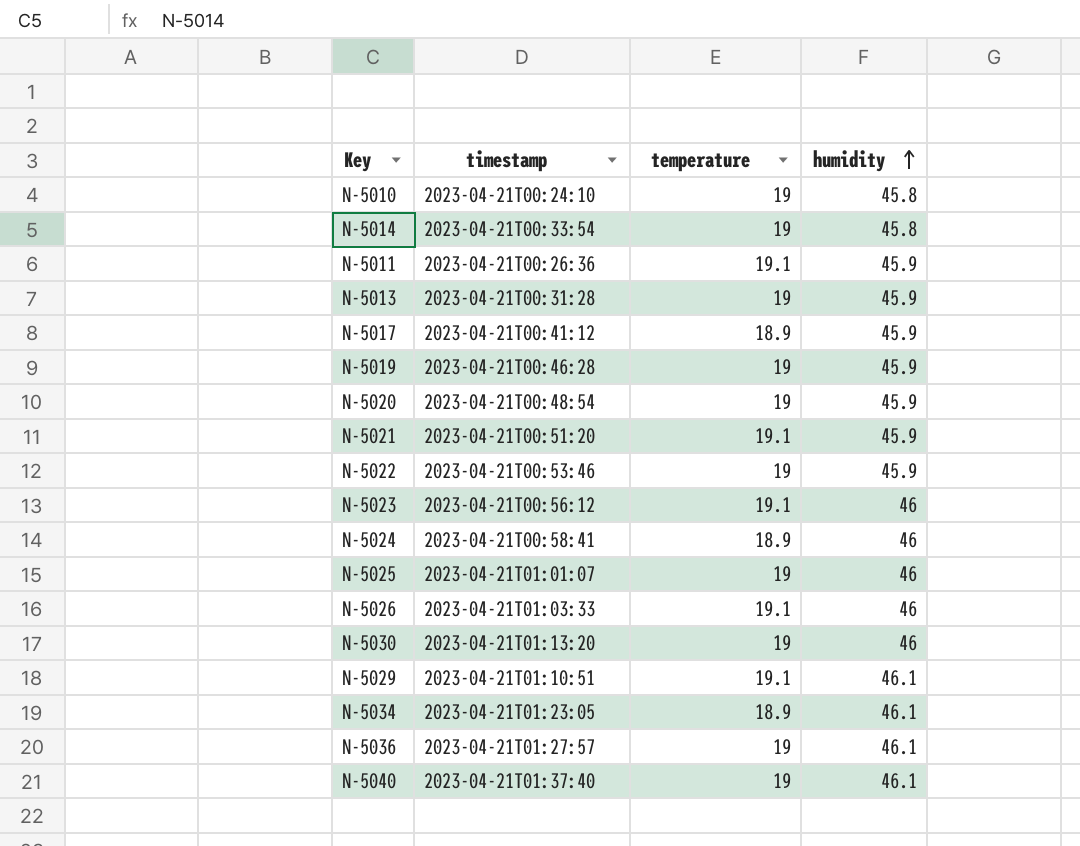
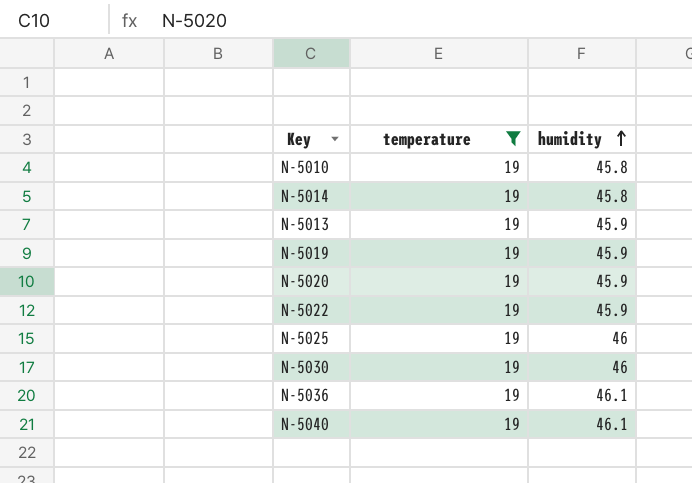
filter: none -> temperature = 19
column timestamp | position: 2 -> none

